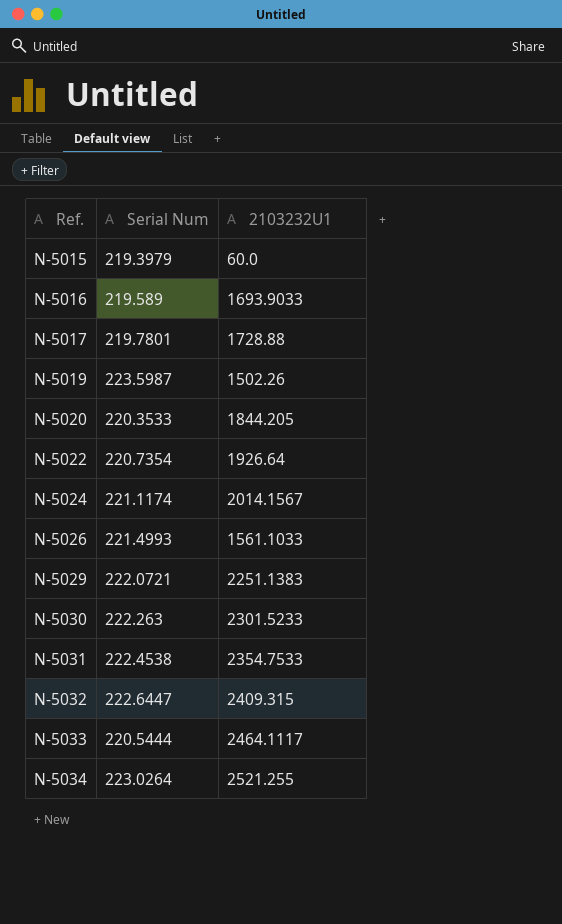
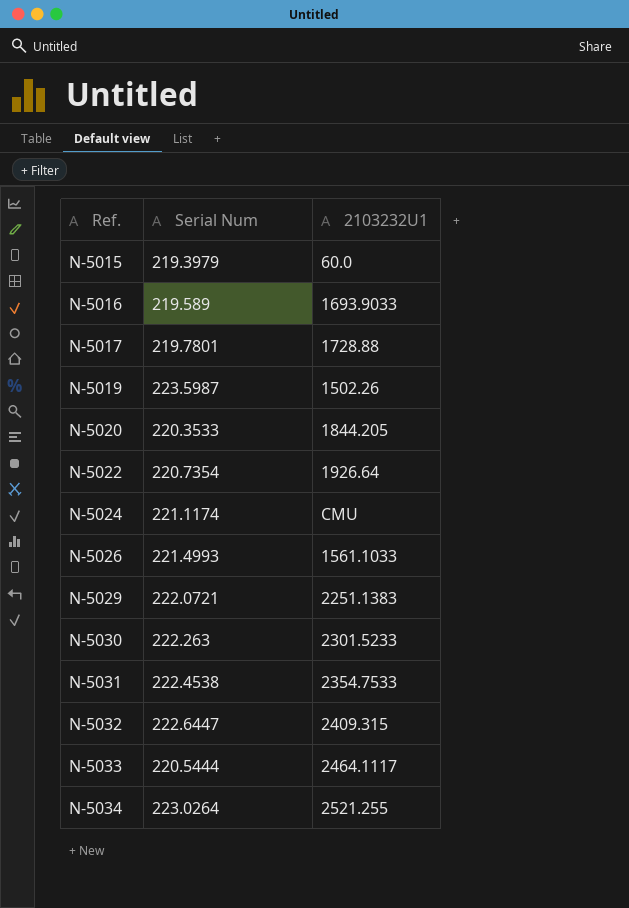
N-5024 | 2103232U1: 2014.1567 -> CMU

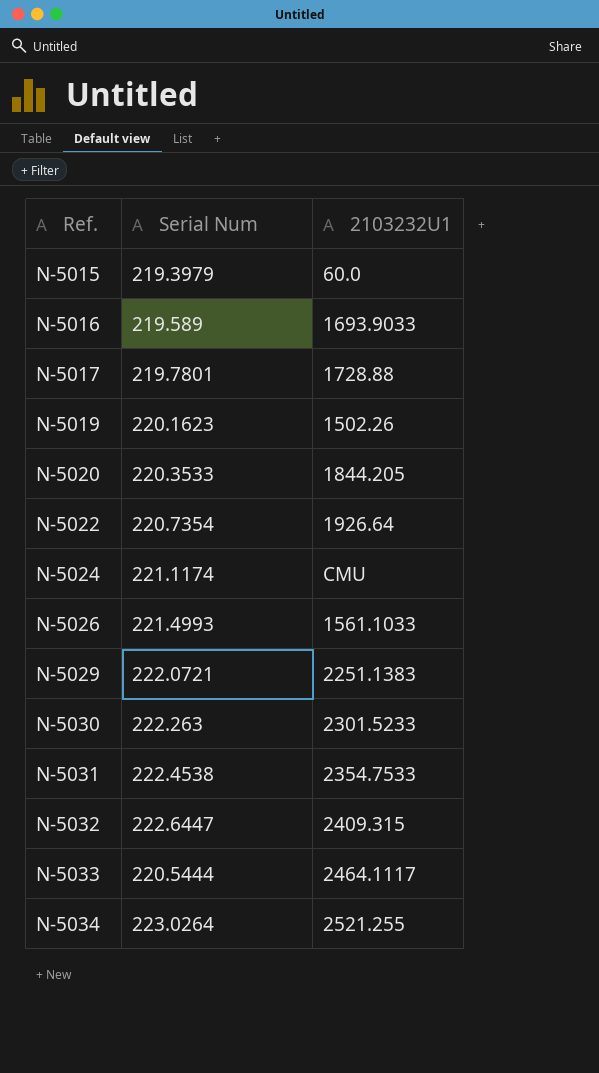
N-5019 | Serial Num: 223.5987 -> 220.1623

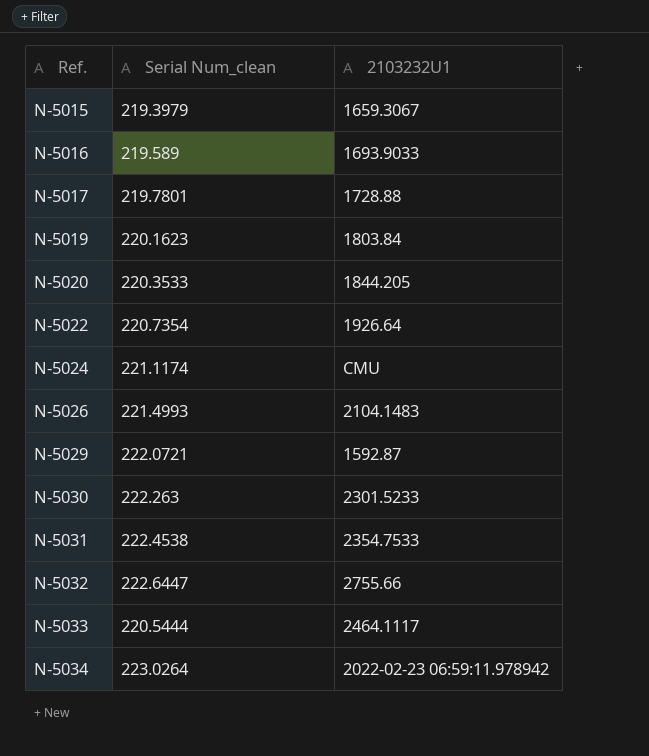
column name: Serial Num -> Serial Num_clean
N-5015 | 2103232U1: 60.0 -> 1659.3067
N-5019 | 2103232U1: 1502.26 -> 1803.84
N-5026 | 2103232U1: 1561.1033 -> 2104.1483
N-5029 | 2103232U1: 2251.1383 -> 1592.87
N-5032 | 2103232U1: 2409.315 -> 2755.66
N-5034 | 2103232U1: 2521.255 -> 2022-02-23 06:59:11.978942

